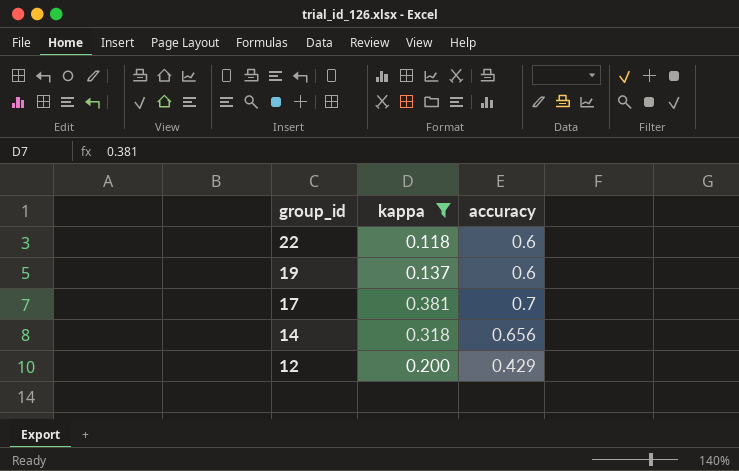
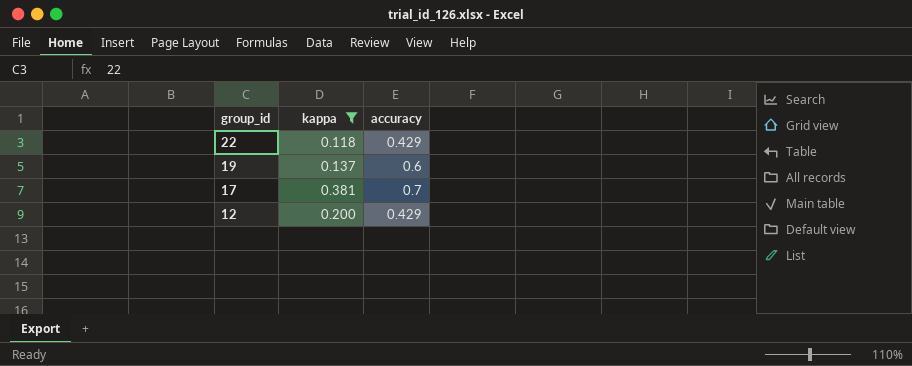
row 14: 0.318 | 0.656 -> none
22 | accuracy: 0.6 -> 0.429

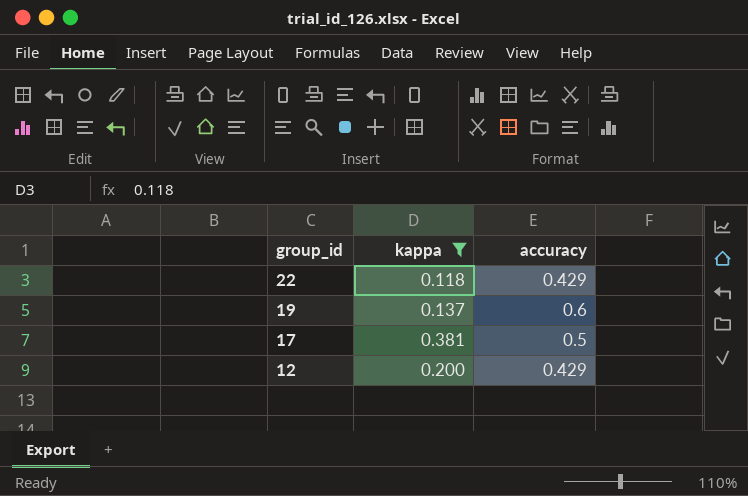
17 | accuracy: 0.7 -> 0.5

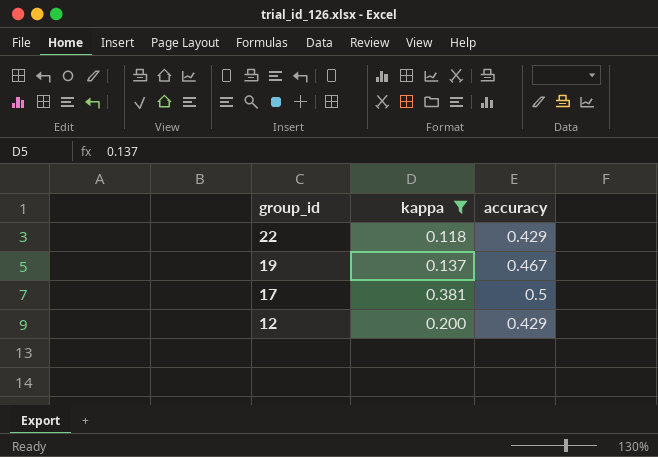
19 | accuracy: 0.6 -> 0.467

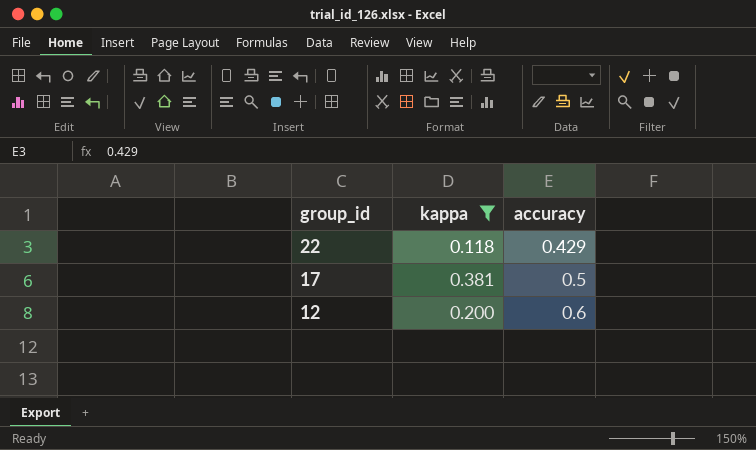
row 19: 0.137 | 0.467 -> none
12 | accuracy: 0.429 -> 0.6

